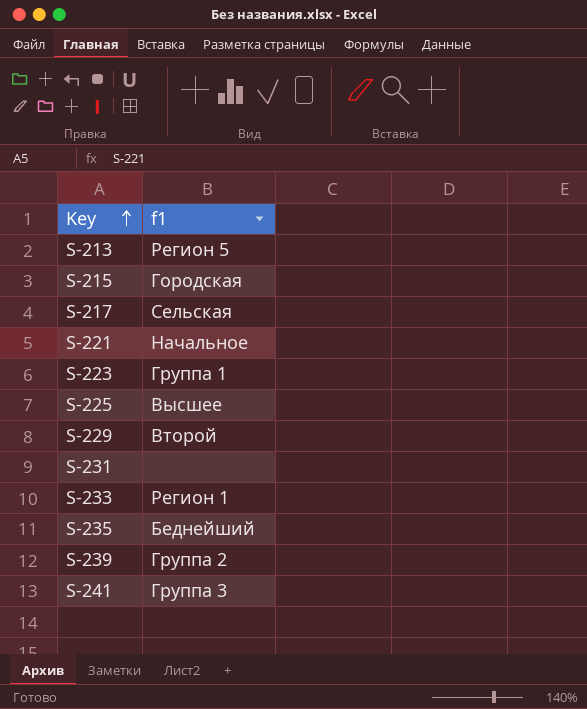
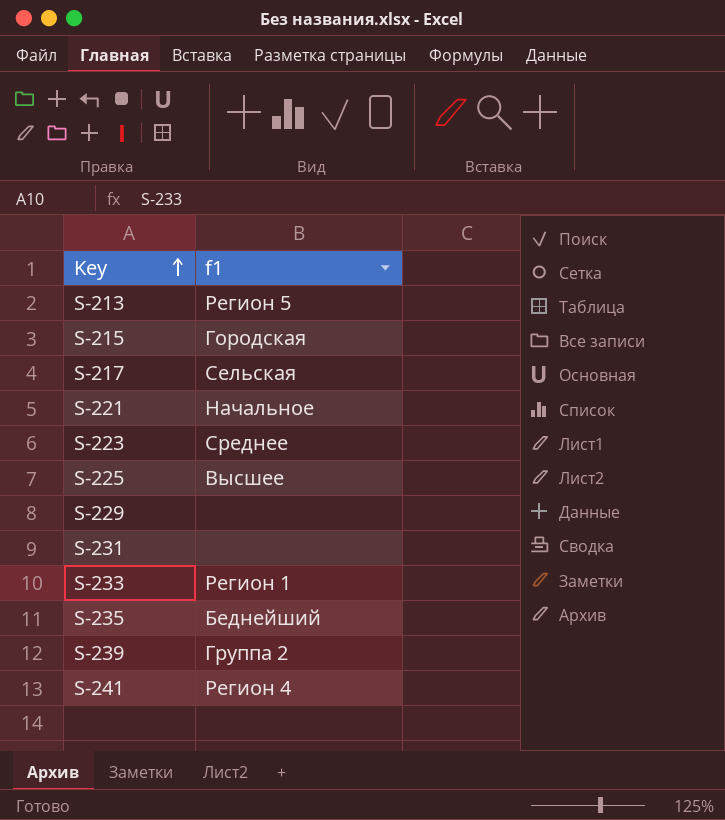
S-223 | f1: Группа 1 -> Среднее
S-229 | f1: Второй -> none
S-241 | f1: Группа 3 -> Регион 4

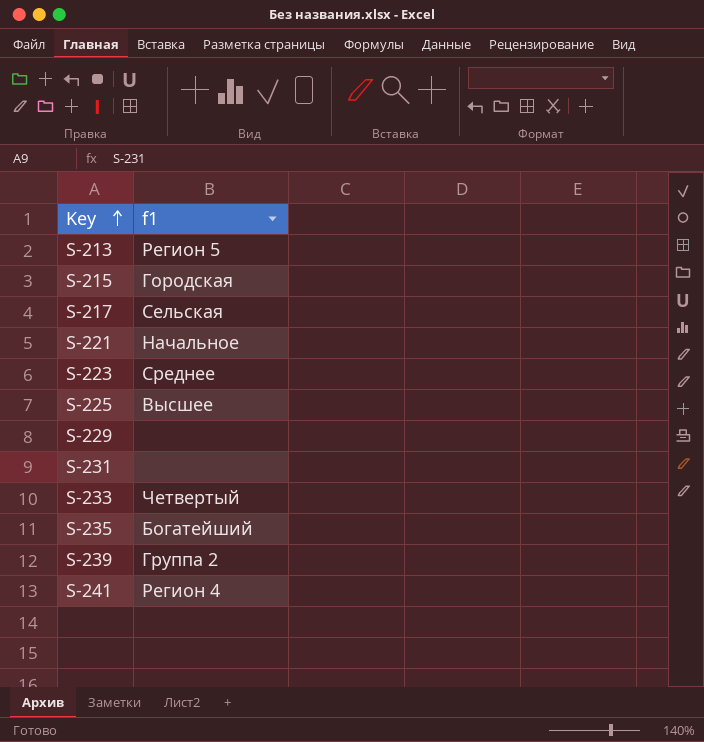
S-233 | f1: Регион 1 -> Четвертый
S-235 | f1: Беднейший -> Богатейший

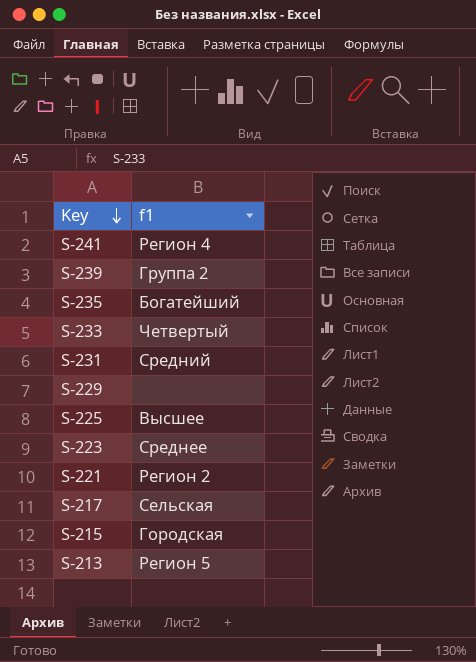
row order: Key ascending -> Key descending
S-231 | f1: none -> Средний
S-221 | f1: Начальное -> Регион 2

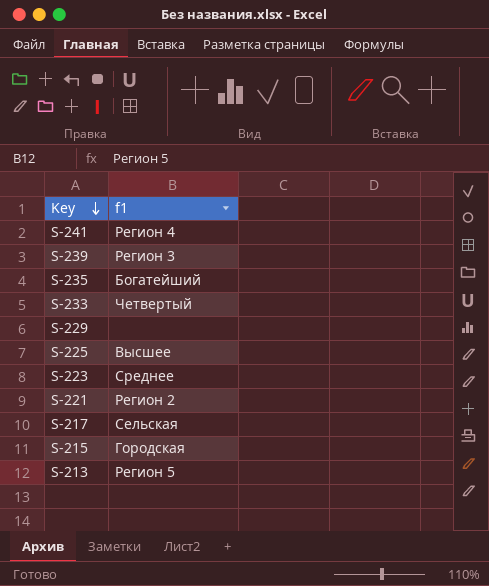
row S-231: Средний -> none
S-239 | f1: Группа 2 -> Регион 3

